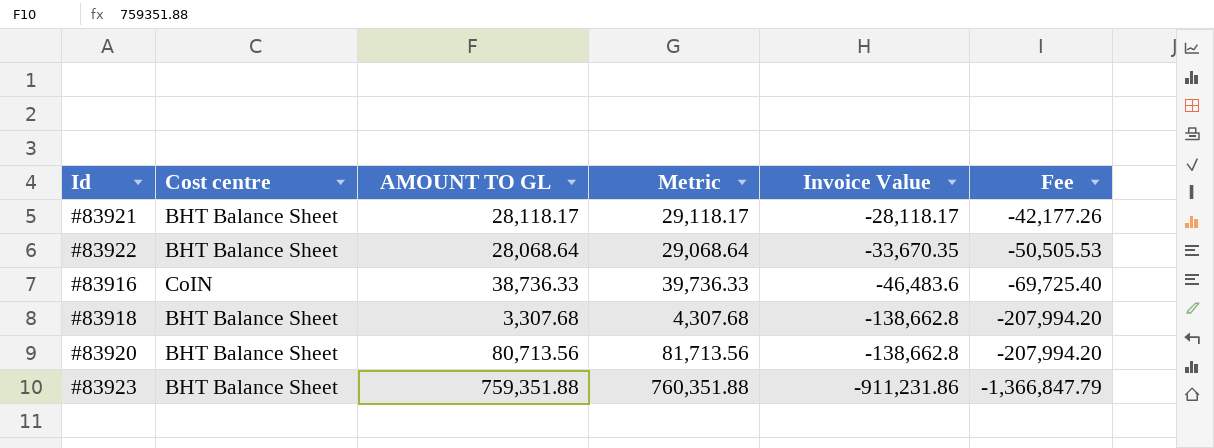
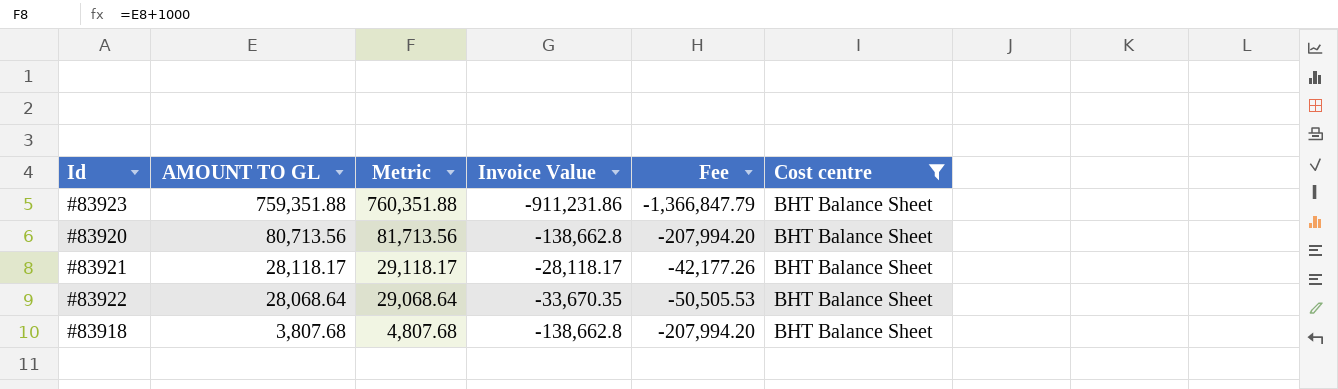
filter: none -> Cost centre = BHT Balance Sheet
row order: Invoice Value descending -> AMOUNT TO GL descending
column Cost centre | position: 2 -> 6
#83918 | AMOUNT TO GL: 3,307.68 -> 3,807.68
#83918 | Metric: 4,307.68 -> 4,807.68

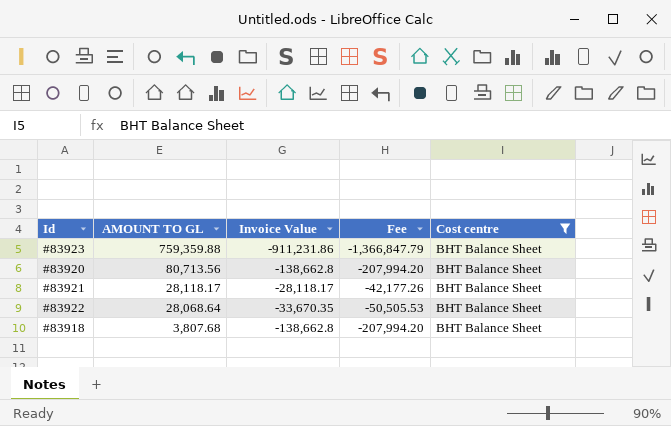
column Metric | formula: [AMOUNT TO GL] + 1000 -> none
#83923 | AMOUNT TO GL: 759,351.88 -> 759,359.88

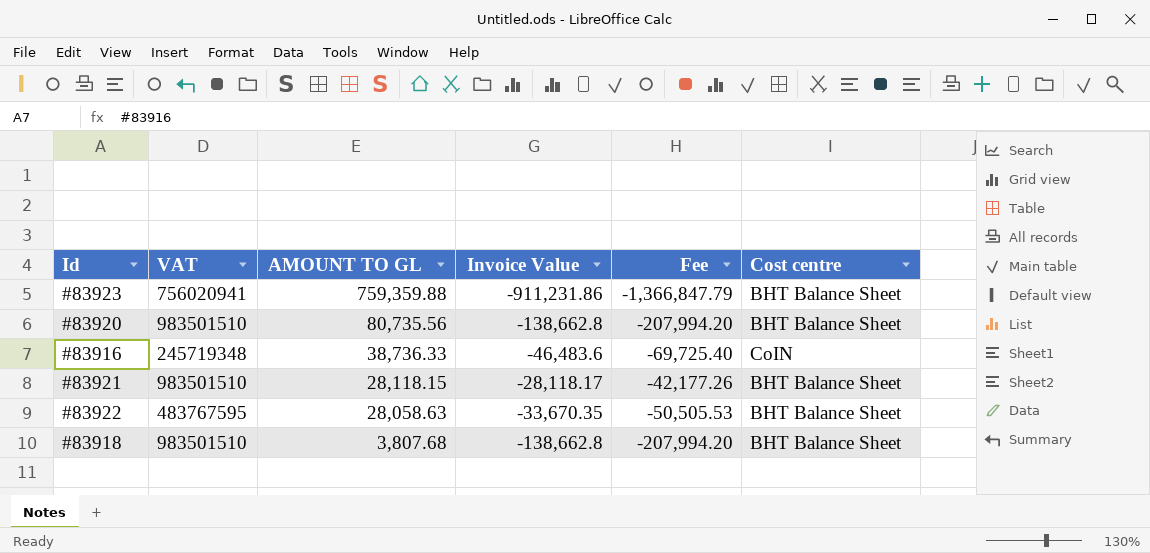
filter: Cost centre = BHT Balance Sheet -> none
column VAT | position: none -> 2
#83920 | AMOUNT TO GL: 80,713.56 -> 80,735.56
#83921 | AMOUNT TO GL: 28,118.17 -> 28,118.15
#83922 | AMOUNT TO GL: 28,068.64 -> 28,058.63

